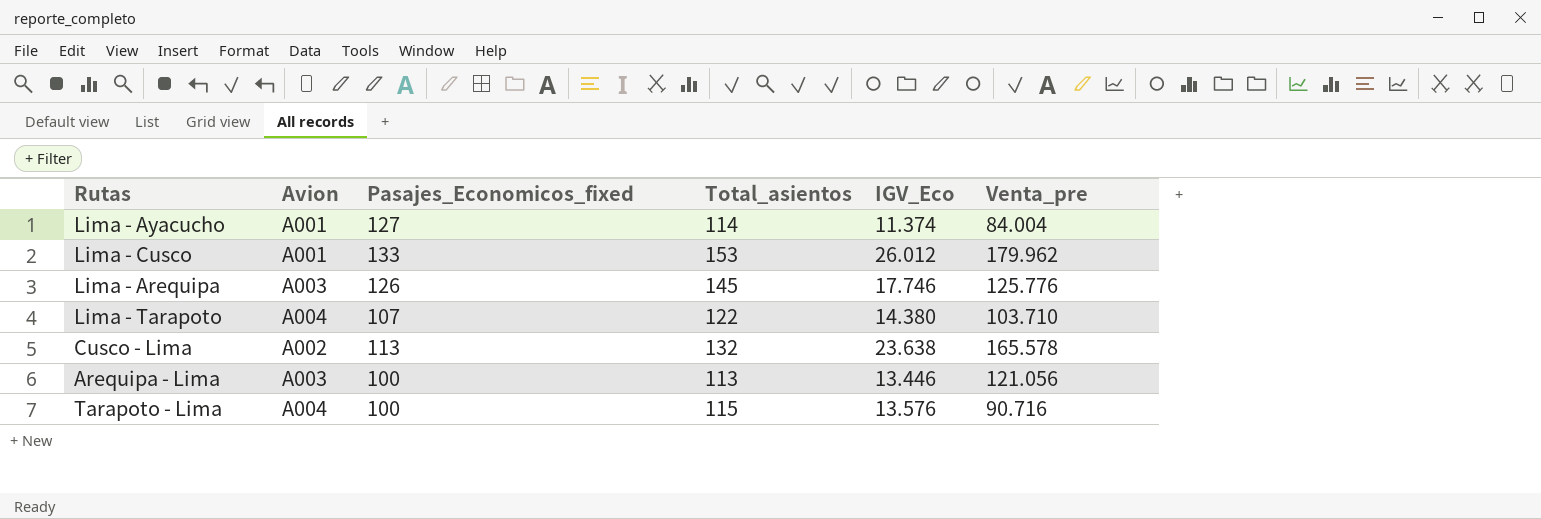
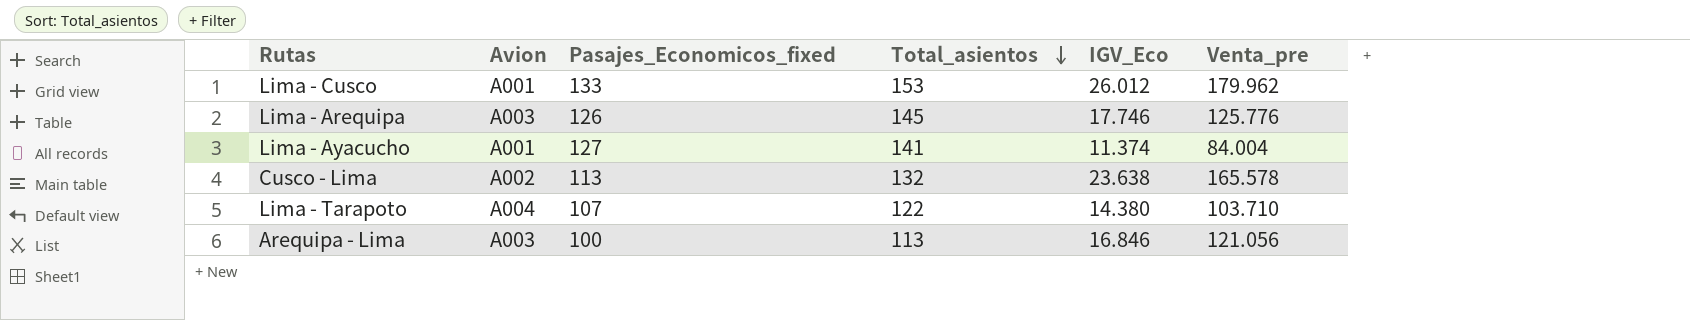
row order: none -> Total_asientos descending
row Tarapoto - Lima: A004 | 100 | 115 | 13.576 | 90.716 -> none
Lima - Ayacucho | Total_asientos: 114 -> 141
Arequipa - Lima | IGV_Eco: 13.446 -> 16.846

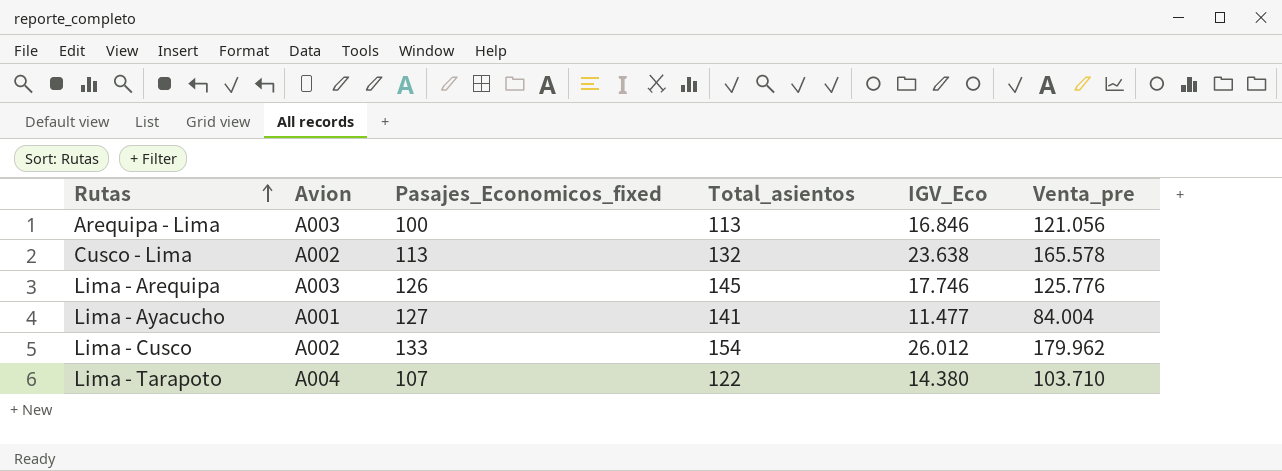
row order: Total_asientos descending -> Rutas ascending
Lima - Ayacucho | IGV_Eco: 11.374 -> 11.477
Lima - Cusco | Avion: A001 -> A002
Lima - Cusco | Total_asientos: 153 -> 154

